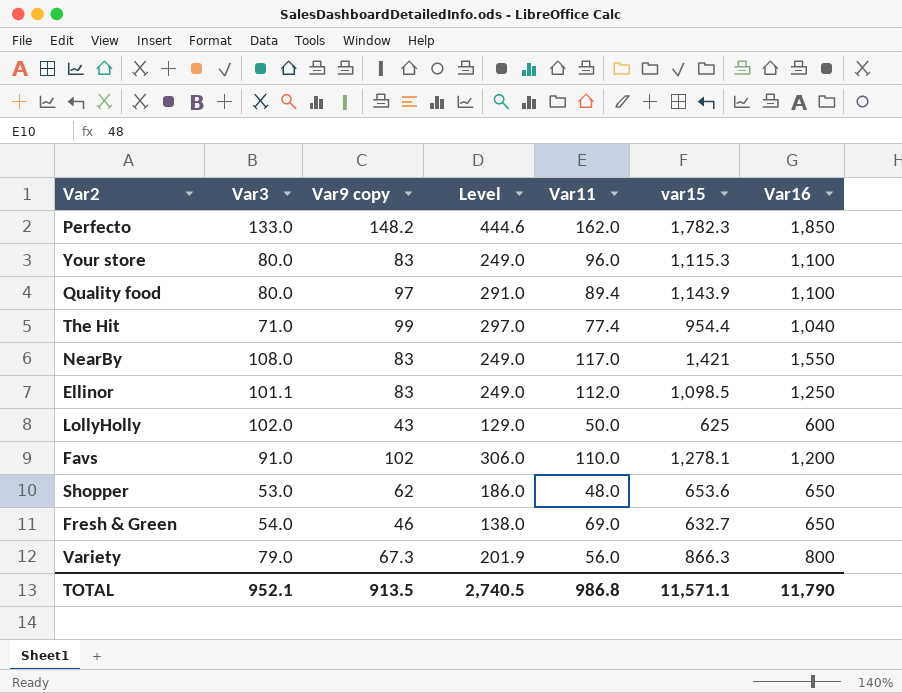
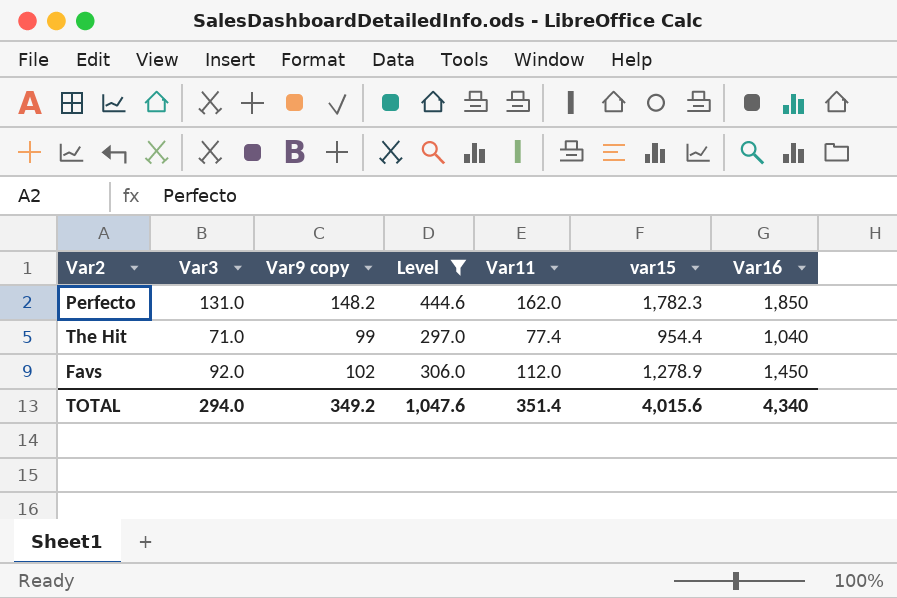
filter: none -> Level >= 297.0
Perfecto | Var3: 133.0 -> 131.0
Favs | Var3: 91.0 -> 92.0
Favs | Var11: 110.0 -> 112.0
Favs | var15: 1,278.1 -> 1,278.9
Favs | Var16: 1,200 -> 1,450
TOTAL | Var3: 952.1 -> 294.0
TOTAL | Var9 copy: 913.5 -> 349.2
TOTAL | Level: 2,740.5 -> 1,047.6
TOTAL | Var11: 986.8 -> 351.4
TOTAL | var15: 11,571.1 -> 4,015.6
TOTAL | Var16: 11,790 -> 4,340

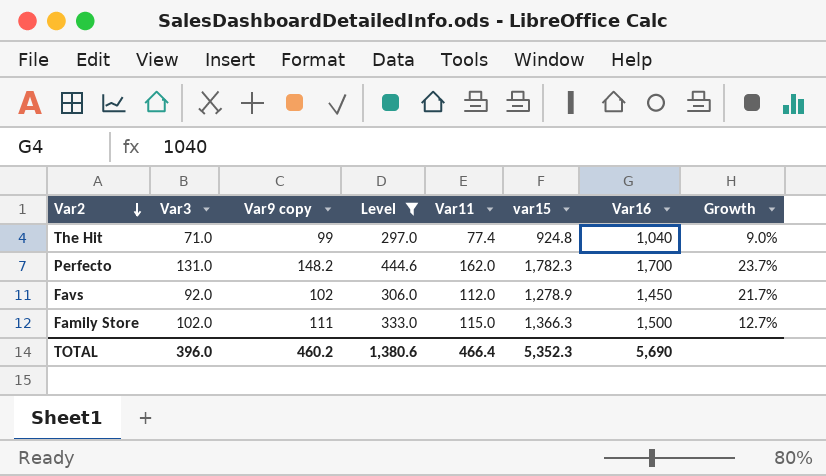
row order: none -> Var2 descending
column Growth | formula: none -> ([Var11] - [Var3]) / [Var3]
The Hit | var15: 954.4 -> 924.8
Perfecto | Var16: 1,850 -> 1,700
row Family Store: none -> 102.0 | 111 | 333.0 | 115.0 | 1,366.3 | 1,500 | 12.7%
TOTAL | Var3: 294.0 -> 396.0
TOTAL | Var9 copy: 349.2 -> 460.2
TOTAL | Level: 1,047.6 -> 1,380.6
TOTAL | Var11: 351.4 -> 466.4
TOTAL | var15: 4,015.6 -> 5,352.3
TOTAL | Var16: 4,340 -> 5,690

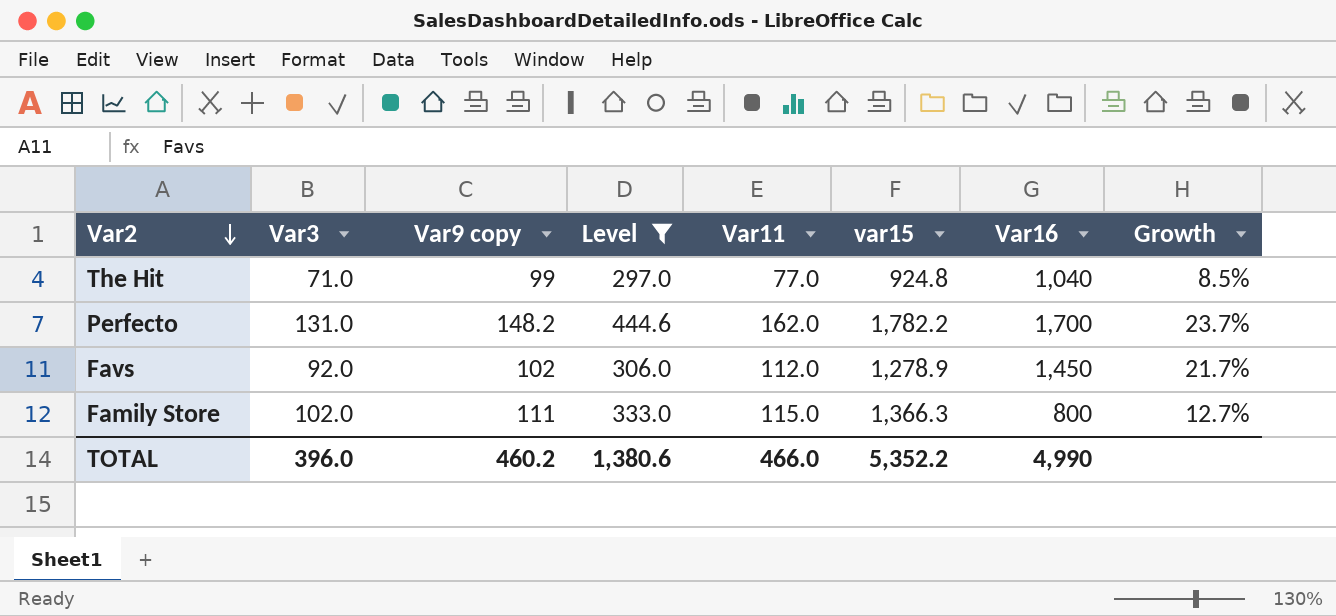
The Hit | Var11: 77.4 -> 77.0
The Hit | Growth: 9.0% -> 8.5%
Perfecto | var15: 1,782.3 -> 1,782.2
Family Store | Var16: 1,500 -> 800
TOTAL | Var11: 466.4 -> 466.0
TOTAL | var15: 5,352.3 -> 5,352.2
TOTAL | Var16: 5,690 -> 4,990

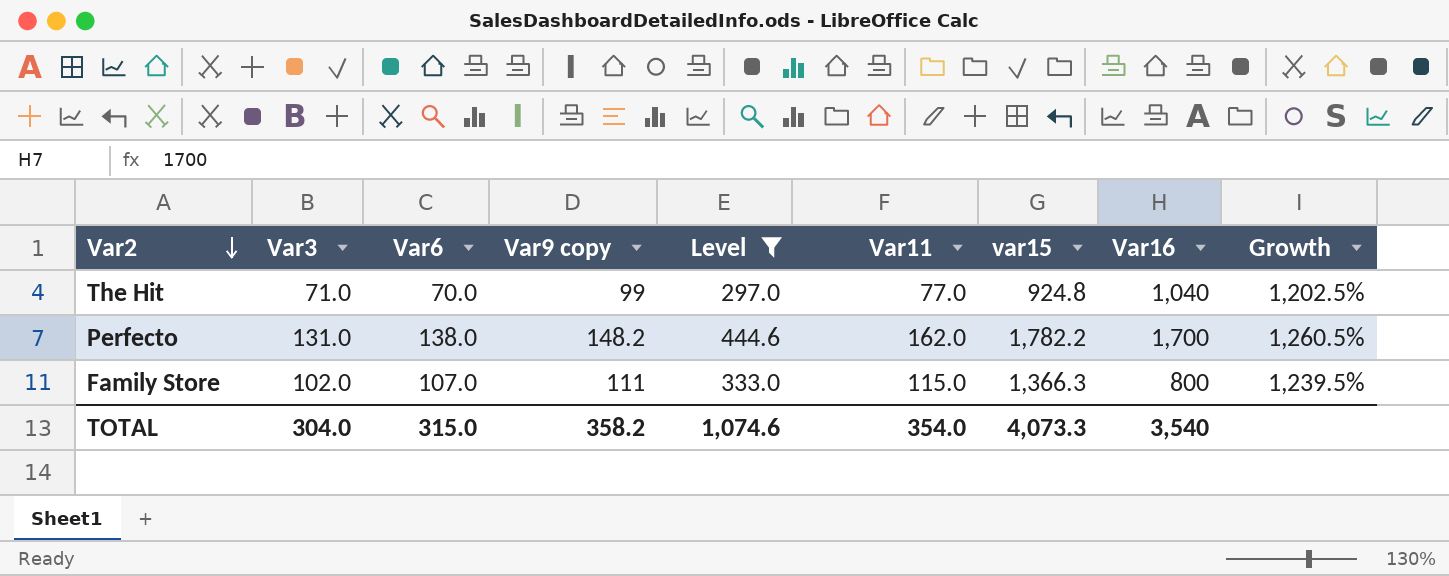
column Var6 | position: none -> 3
column Growth | formula: ([Var11] - [Var3]) / [Var3] -> ([var15] - [Var3]) / [Var3]
row Favs: 92.0 | 102 | 306.0 | 112.0 | 1,278.9 | 1,450 | 21.7% -> none
TOTAL | Var3: 396.0 -> 304.0
TOTAL | Var9 copy: 460.2 -> 358.2
TOTAL | Level: 1,380.6 -> 1,074.6
TOTAL | Var11: 466.0 -> 354.0
TOTAL | var15: 5,352.2 -> 4,073.3
TOTAL | Var16: 4,990 -> 3,540

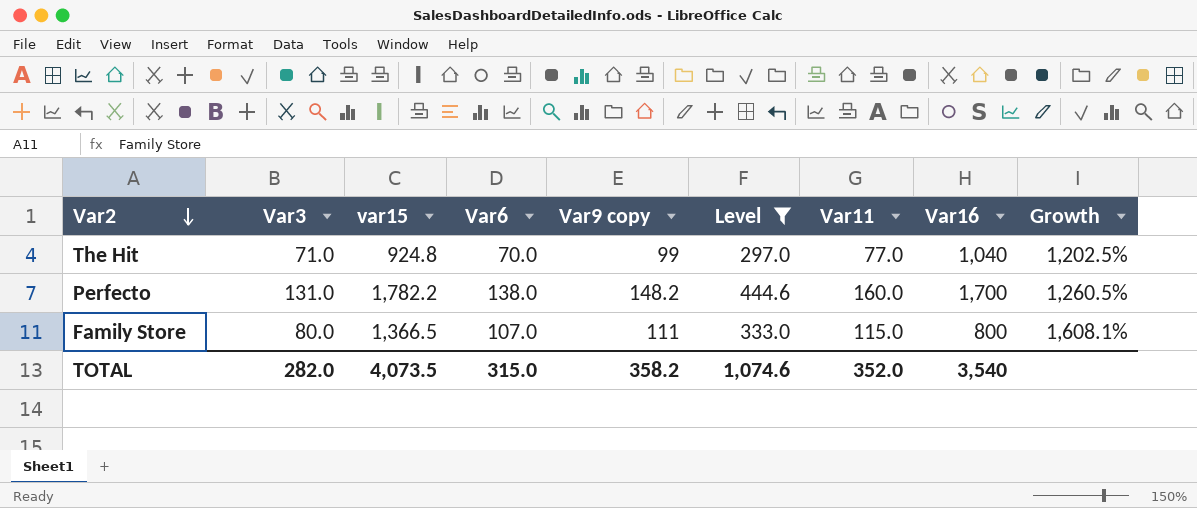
column var15 | position: 7 -> 3
Perfecto | Var11: 162.0 -> 160.0
Family Store | Var3: 102.0 -> 80.0
Family Store | var15: 1,366.3 -> 1,366.5
Family Store | Growth: 1,239.5% -> 1,608.1%
TOTAL | Var3: 304.0 -> 282.0
TOTAL | var15: 4,073.3 -> 4,073.5
TOTAL | Var11: 354.0 -> 352.0

